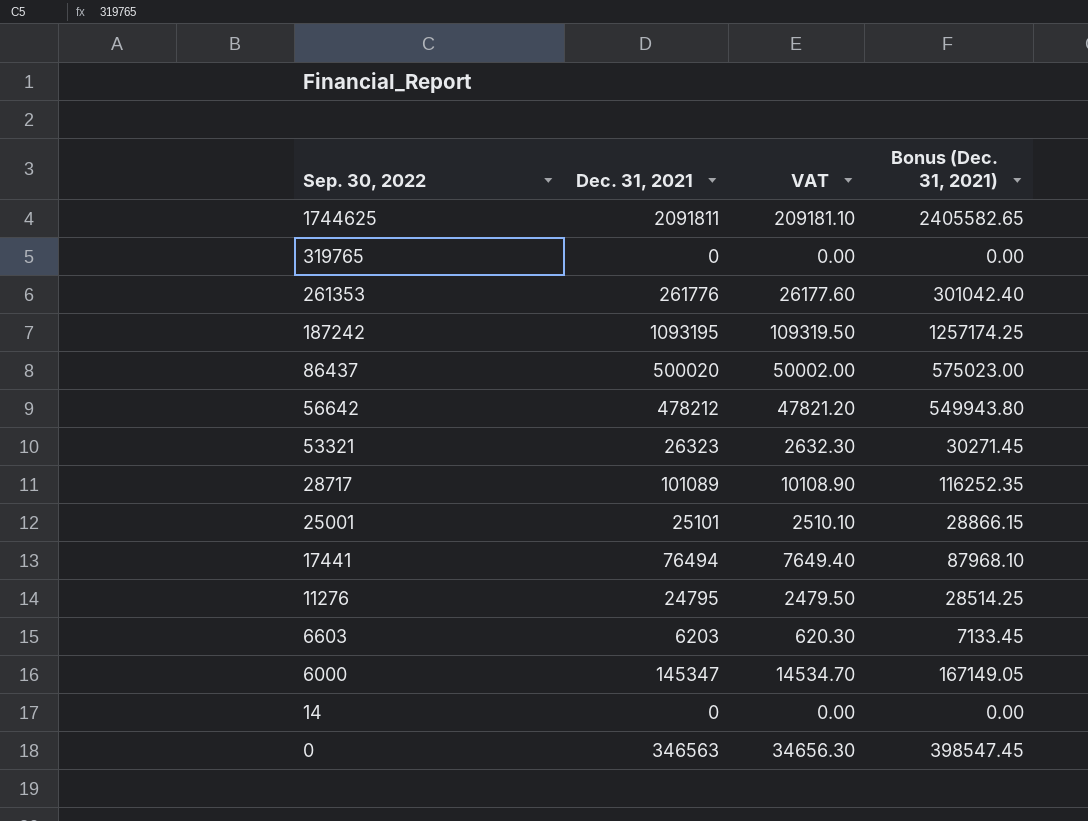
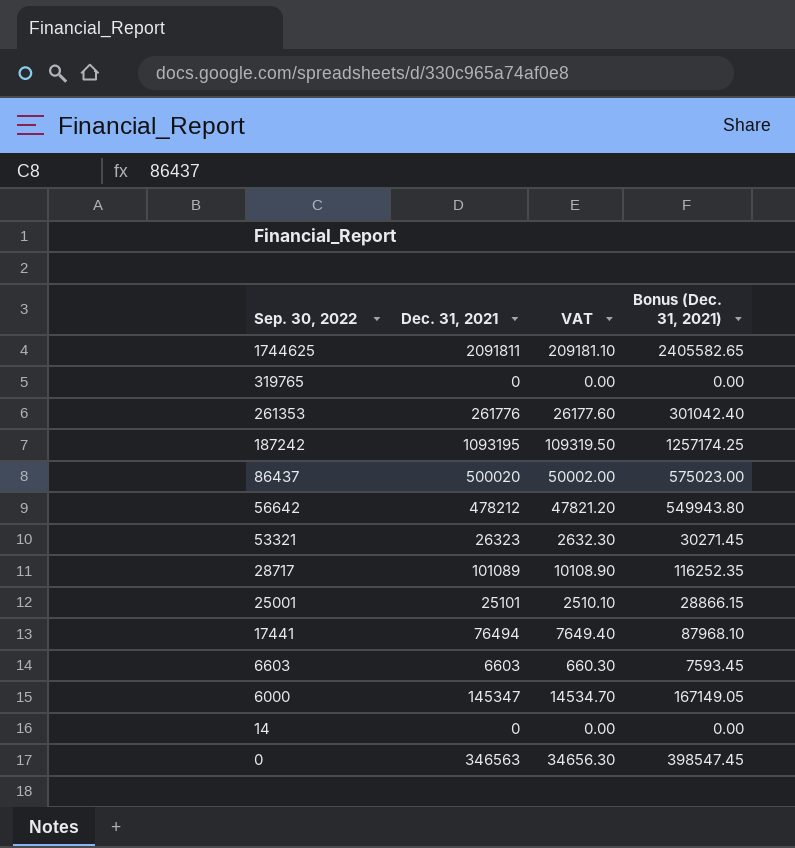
row 11276: 24795 | 2479.50 | 28514.25 -> none
6603 | Dec. 31, 2021: 6203 -> 6603
6603 | VAT: 620.30 -> 660.30
6603 | Bonus (Dec. 31, 2021): 7133.45 -> 7593.45

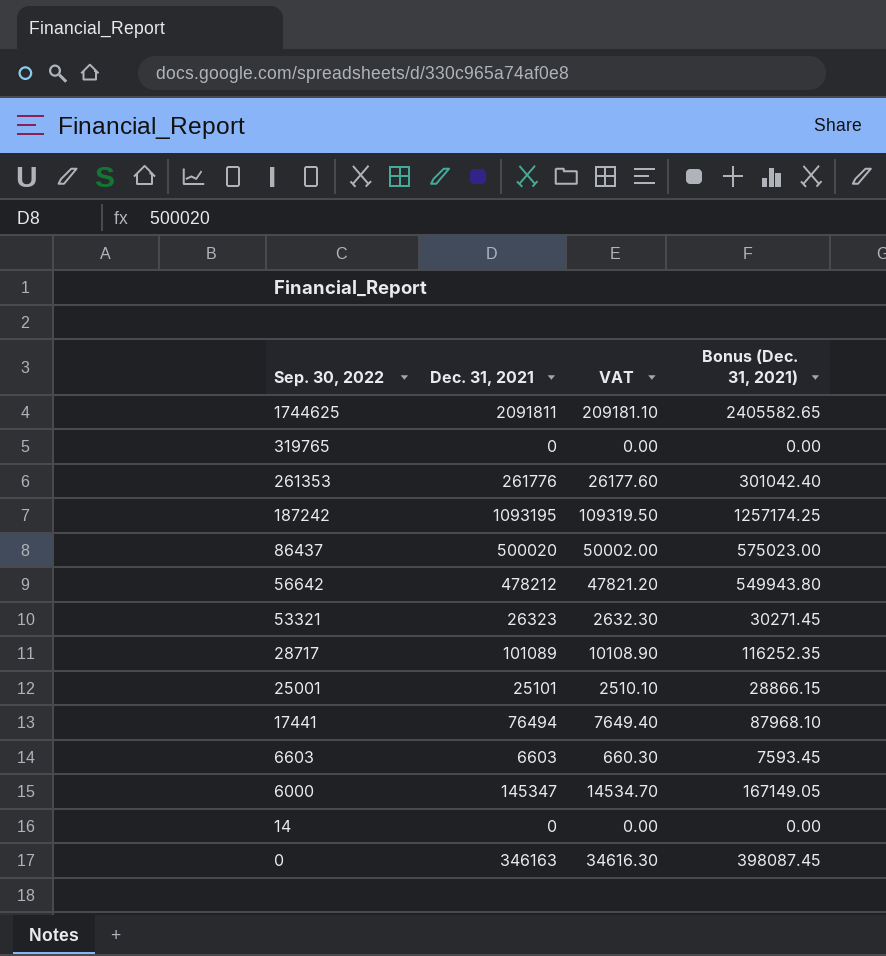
0 | Dec. 31, 2021: 346563 -> 346163
0 | VAT: 34656.30 -> 34616.30
0 | Bonus (Dec. 31, 2021): 398547.45 -> 398087.45

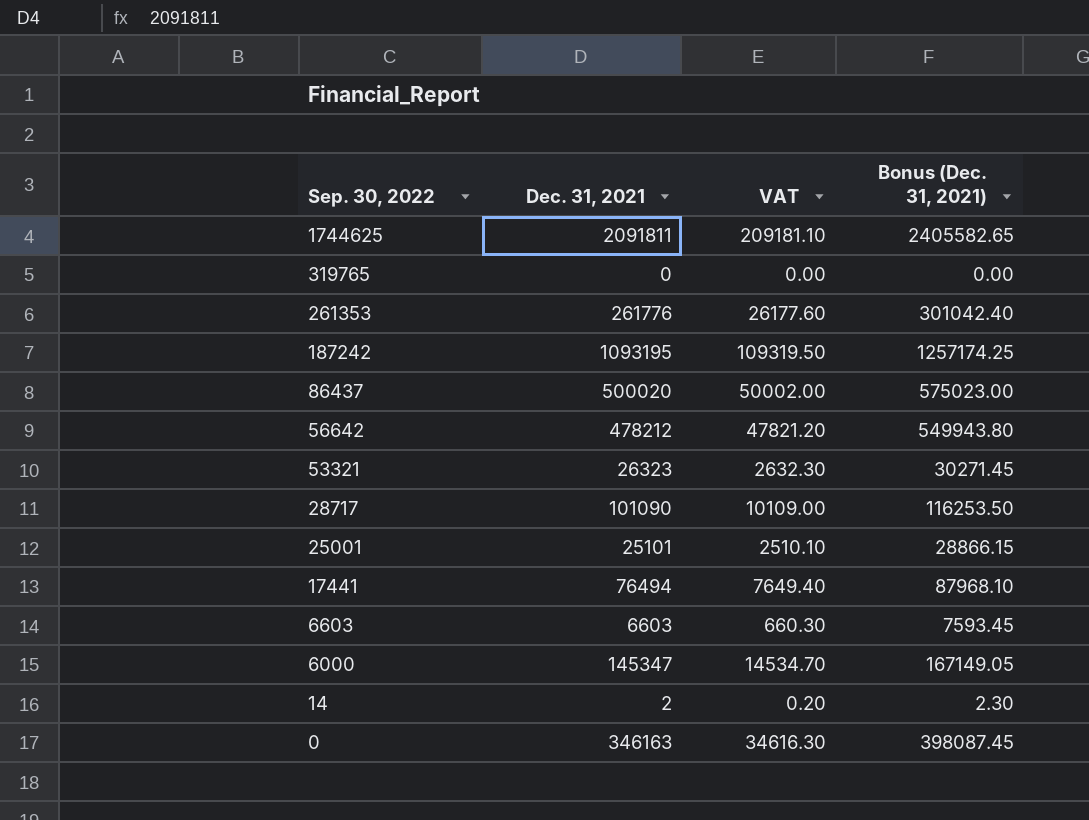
28717 | Dec. 31, 2021: 101089 -> 101090
28717 | VAT: 10108.90 -> 10109.00
28717 | Bonus (Dec. 31, 2021): 116252.35 -> 116253.50
14 | Dec. 31, 2021: 0 -> 2
14 | VAT: 0.00 -> 0.20
14 | Bonus (Dec. 31, 2021): 0.00 -> 2.30

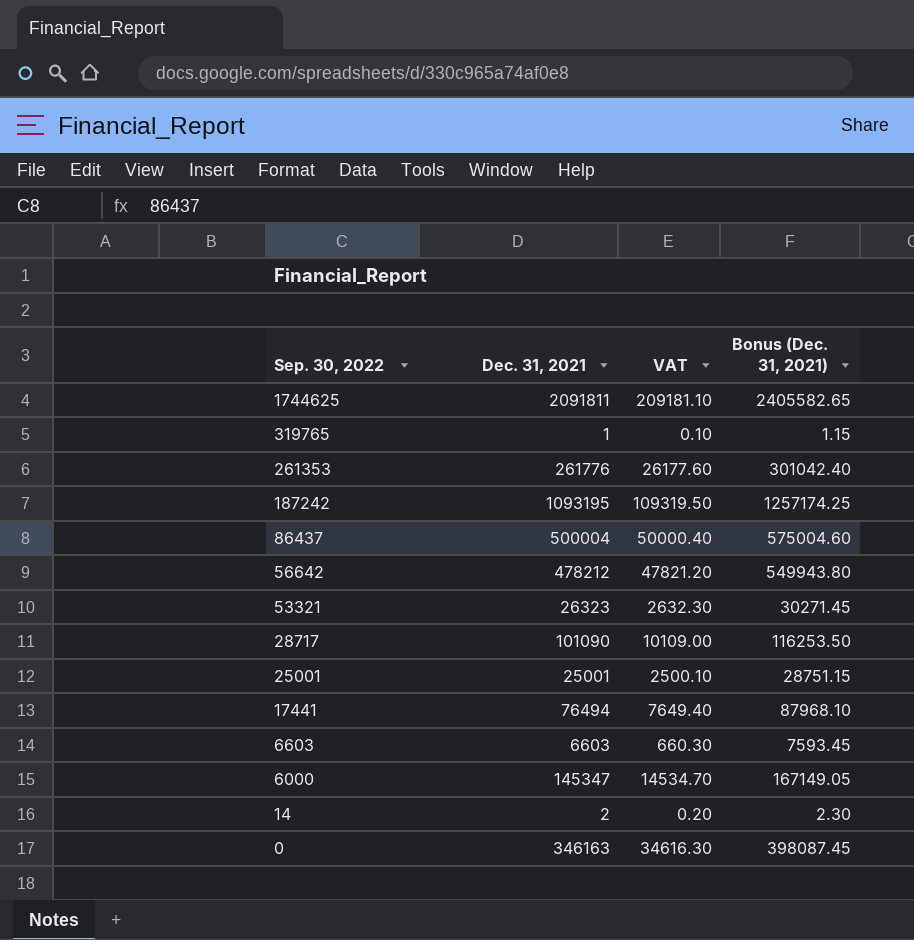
319765 | Dec. 31, 2021: 0 -> 1
319765 | VAT: 0.00 -> 0.10
319765 | Bonus (Dec. 31, 2021): 0.00 -> 1.15
86437 | Dec. 31, 2021: 500020 -> 500004
86437 | VAT: 50002.00 -> 50000.40
86437 | Bonus (Dec. 31, 2021): 575023.00 -> 575004.60
25001 | Dec. 31, 2021: 25101 -> 25001
25001 | VAT: 2510.10 -> 2500.10
25001 | Bonus (Dec. 31, 2021): 28866.15 -> 28751.15

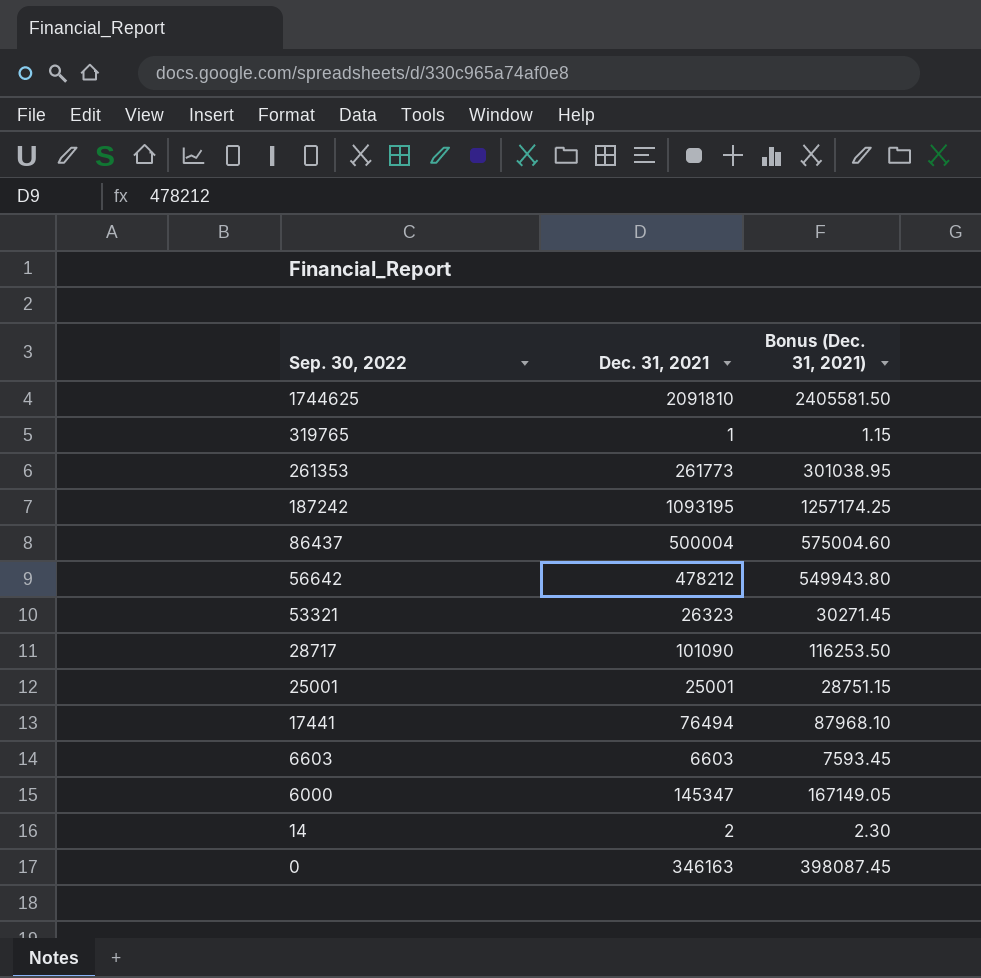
column VAT | formula: [Dec. 31, 2021] * 0.1 -> none
1744625 | Dec. 31, 2021: 2091811 -> 2091810
1744625 | Bonus (Dec. 31, 2021): 2405582.65 -> 2405581.50
261353 | Dec. 31, 2021: 261776 -> 261773
261353 | Bonus (Dec. 31, 2021): 301042.40 -> 301038.95

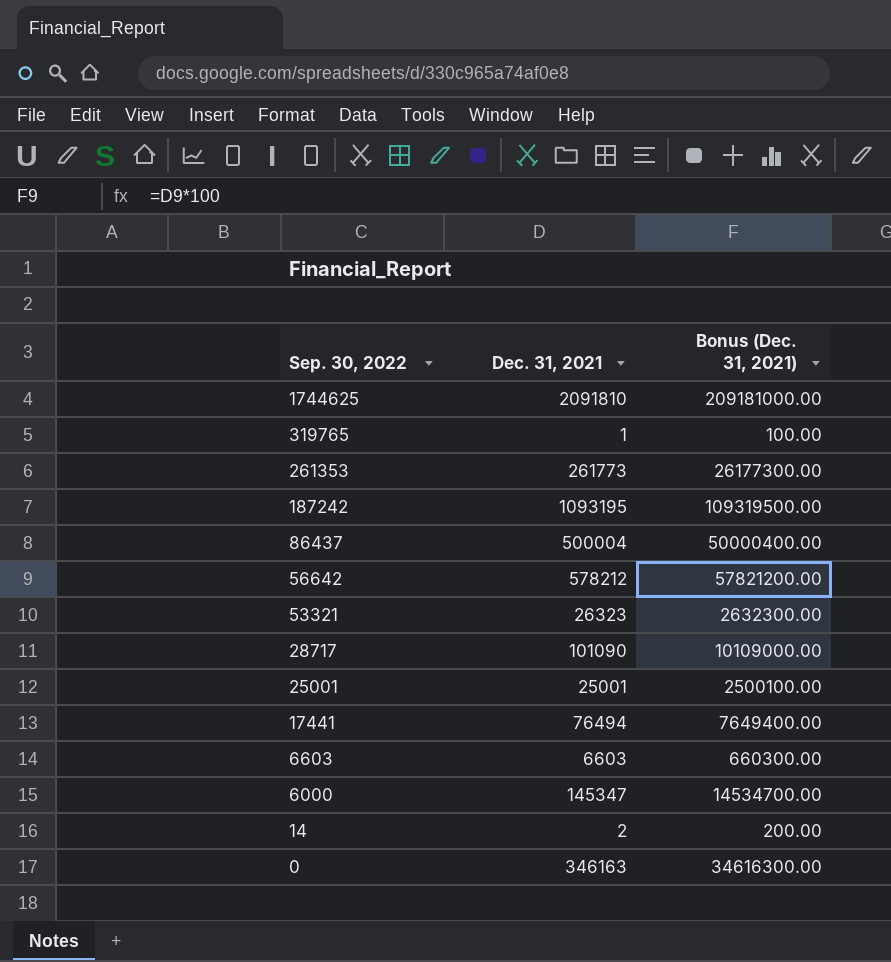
column Bonus (Dec. 31, 2021) | formula: [Dec. 31, 2021] * 1.15 -> [Dec. 31, 2021] * 100
56642 | Dec. 31, 2021: 478212 -> 578212

